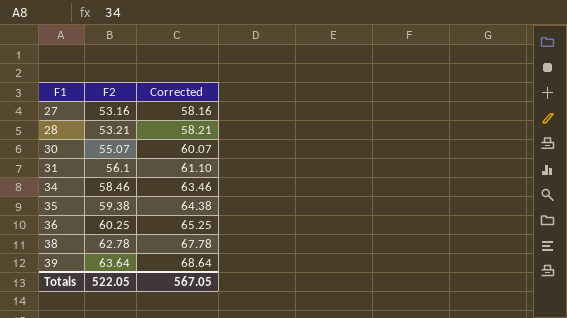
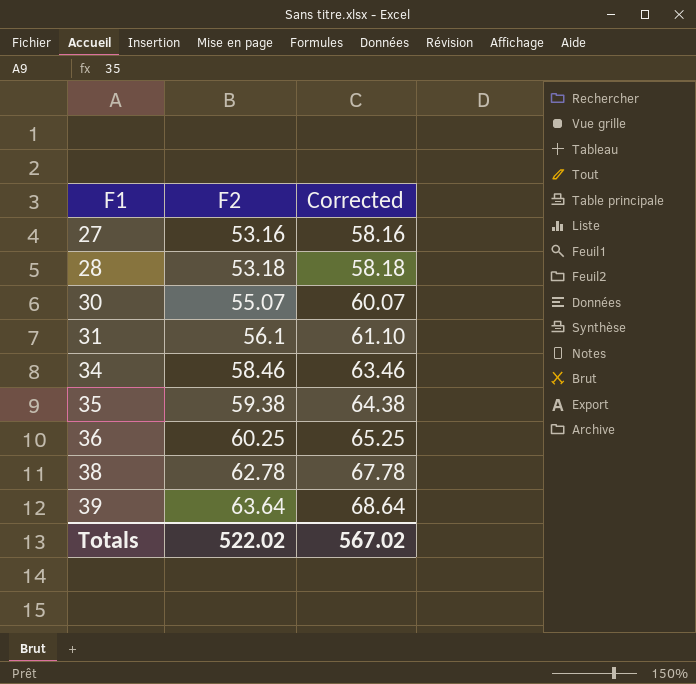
28 | F2: 53.21 -> 53.18
28 | Corrected: 58.21 -> 58.18
Totals | F2: 522.05 -> 522.02
Totals | Corrected: 567.05 -> 567.02

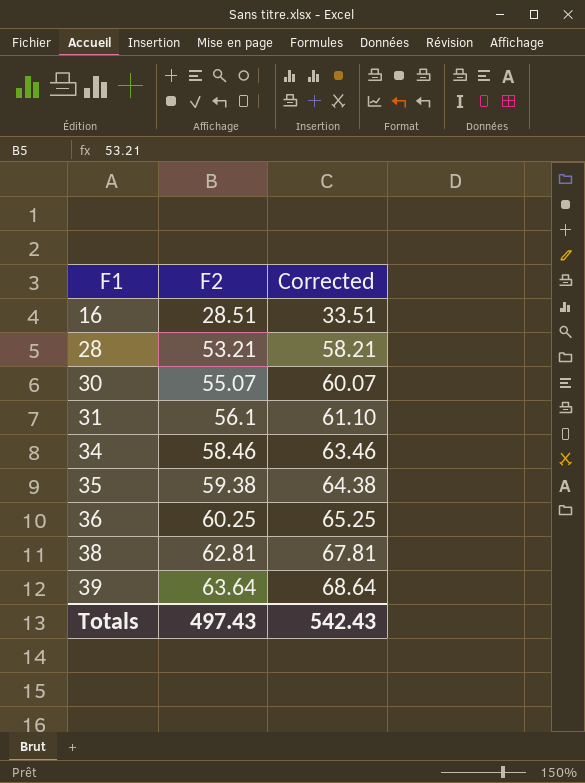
row 27: 53.16 | 58.16 -> none
row 16: none -> 28.51 | 33.51
28 | F2: 53.18 -> 53.21
28 | Corrected: 58.18 -> 58.21
38 | F2: 62.78 -> 62.81
38 | Corrected: 67.78 -> 67.81
Totals | F2: 522.02 -> 497.43
Totals | Corrected: 567.02 -> 542.43

